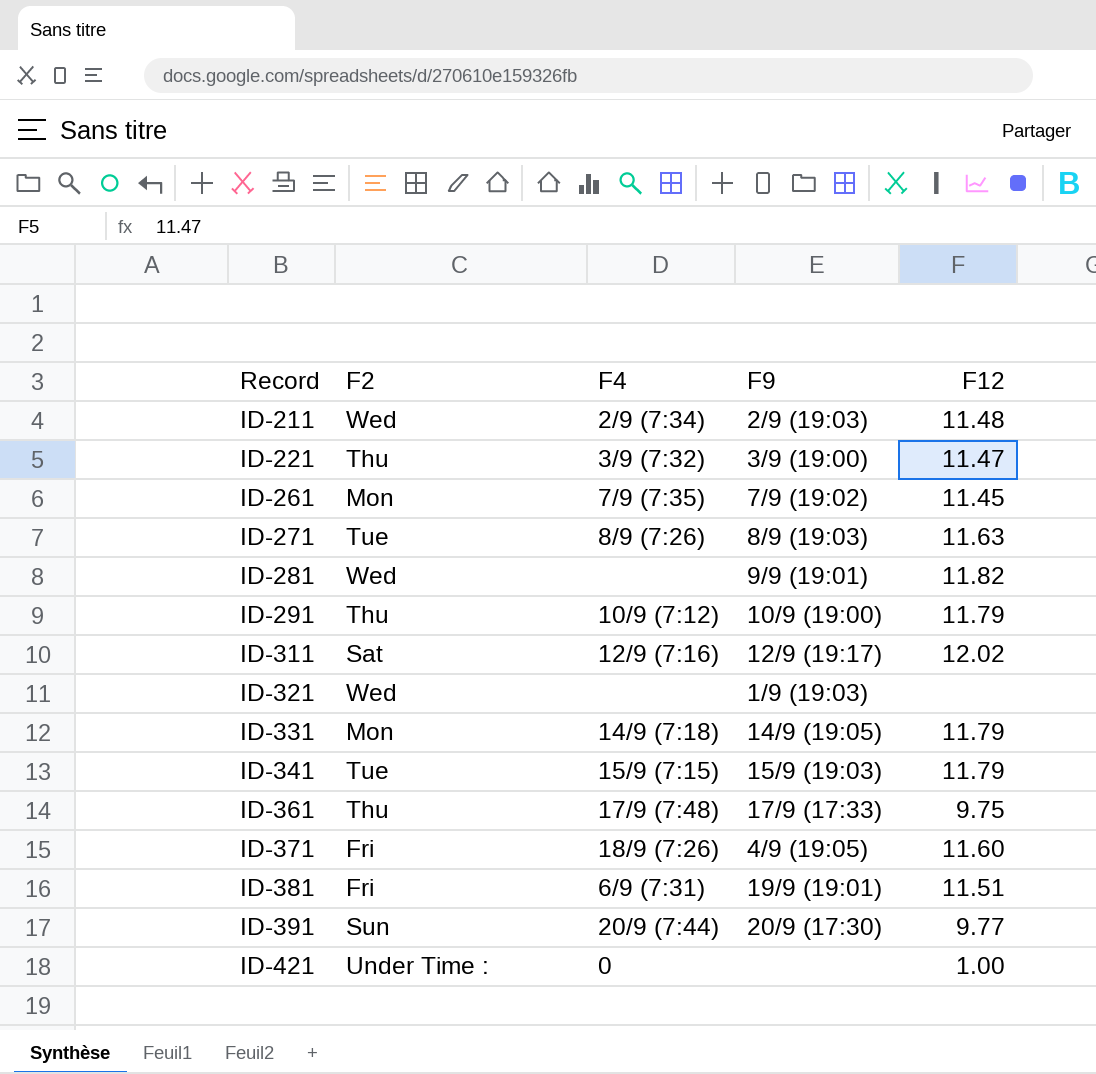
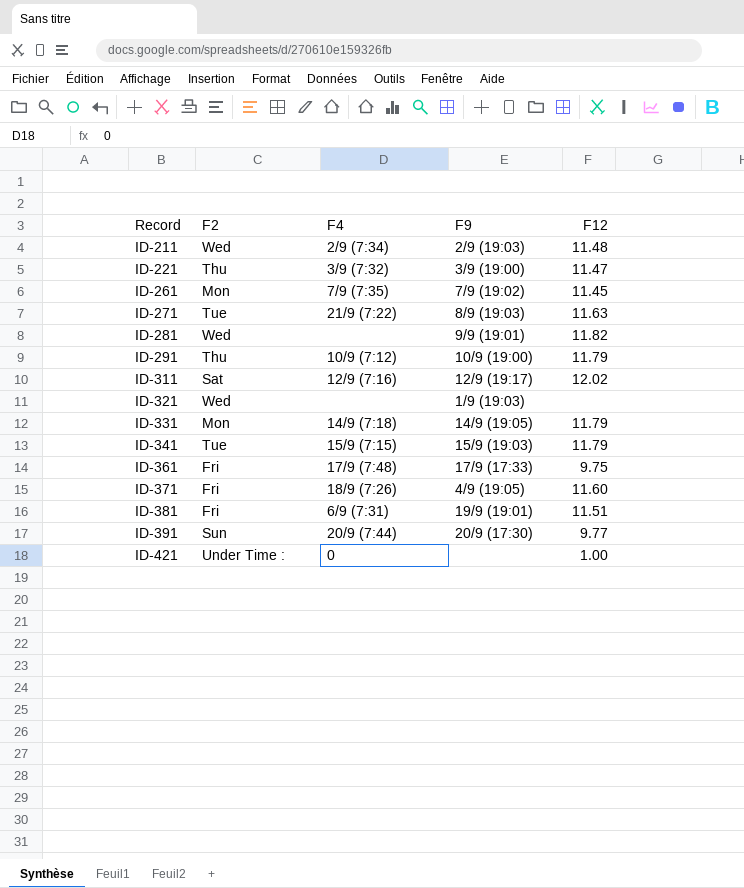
ID-271 | F4: 8/9 (7:26) -> 21/9 (7:22)
ID-361 | F2: Thu -> Fri

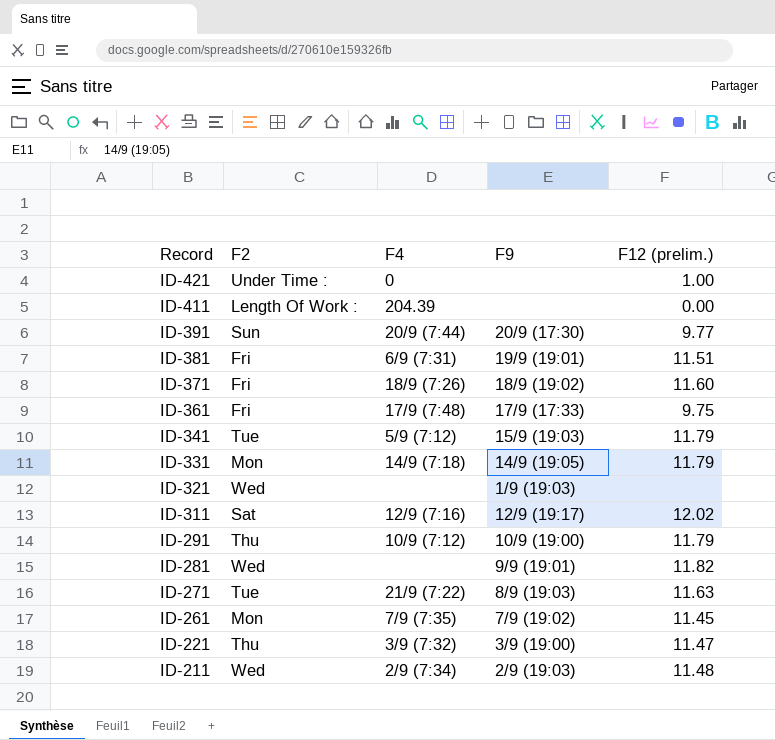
row order: Record ascending -> Record descending
column name: F12 -> F12 (prelim.)
row ID-411: none -> Length Of Work : | 204.39 | none | 0.00
ID-371 | F9: 4/9 (19:05) -> 18/9 (19:02)
ID-341 | F4: 15/9 (7:15) -> 5/9 (7:12)

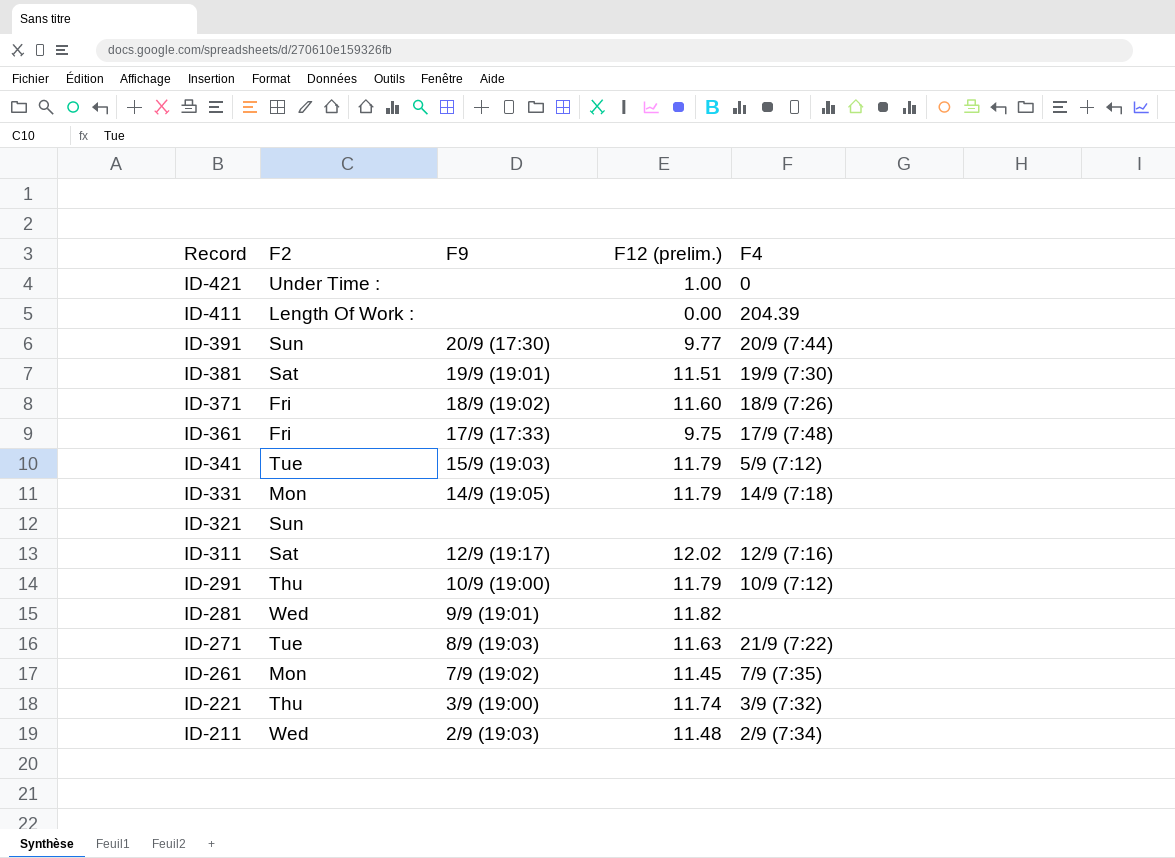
column F4 | position: 3 -> 5
ID-381 | F2: Fri -> Sat
ID-381 | F4: 6/9 (7:31) -> 19/9 (7:30)
ID-321 | F2: Wed -> Sun
ID-321 | F9: 1/9 (19:03) -> none
ID-221 | F12 (prelim.): 11.47 -> 11.74

